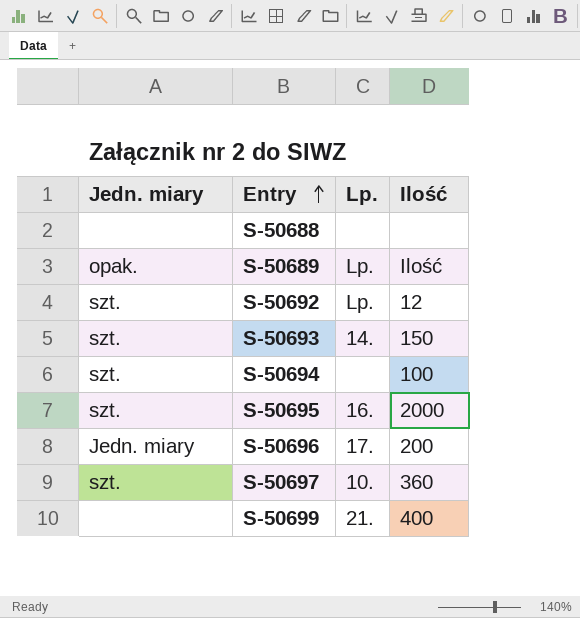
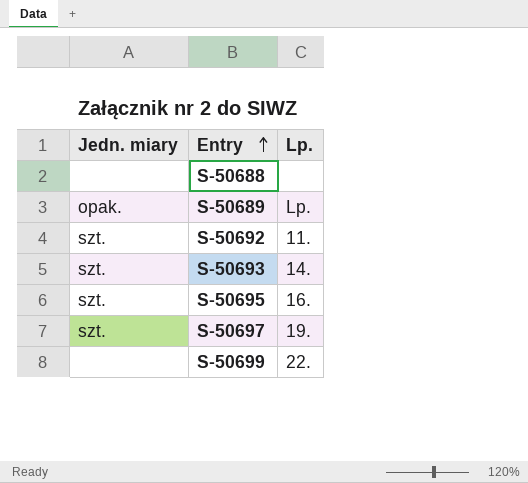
column Ilość | position: 4 -> none
row S-50694: szt. | none | 100 -> none
row S-50696: Jedn. miary | 17. | 200 -> none
S-50692 | Lp.: Lp. -> 11.
S-50697 | Lp.: 10. -> 19.
S-50699 | Lp.: 21. -> 22.

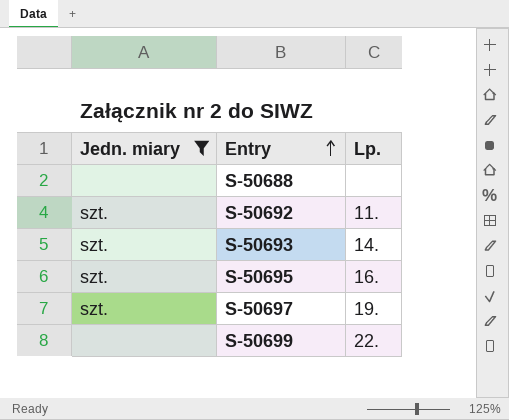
filter: none -> Jedn. miary != opak.

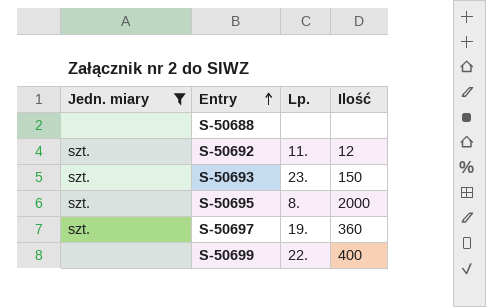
column Ilość | position: none -> 4
S-50693 | Lp.: 14. -> 23.
S-50695 | Lp.: 16. -> 8.

